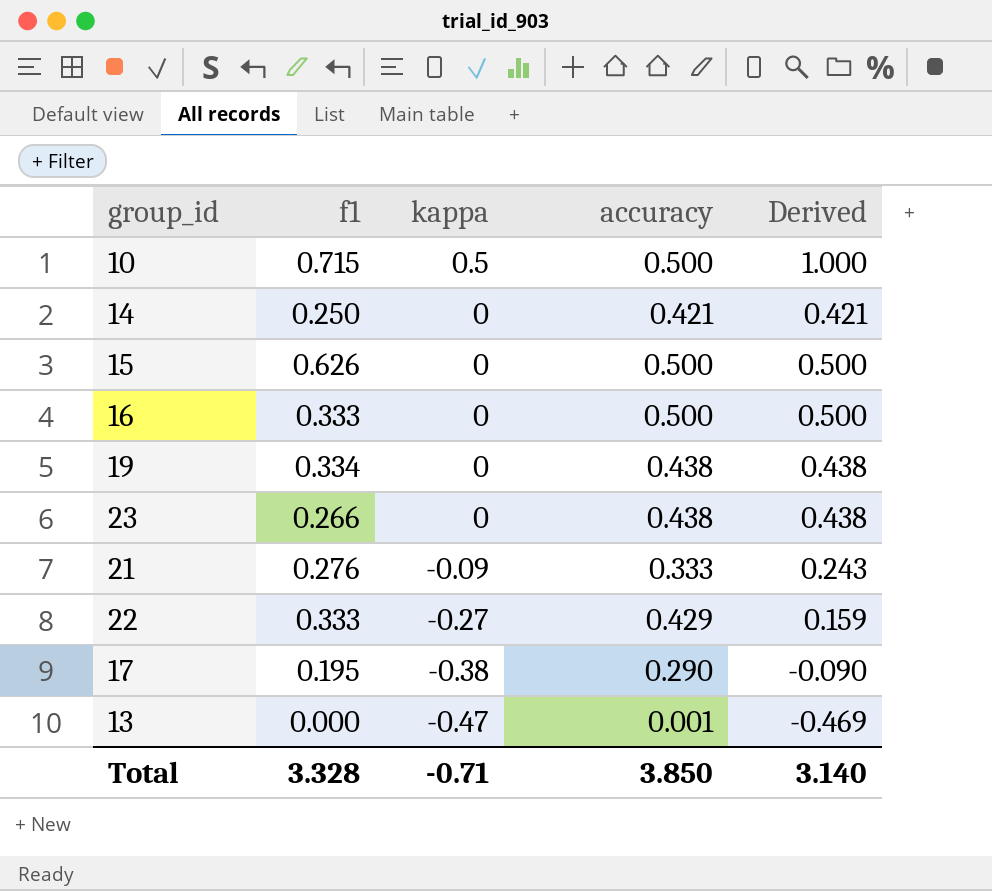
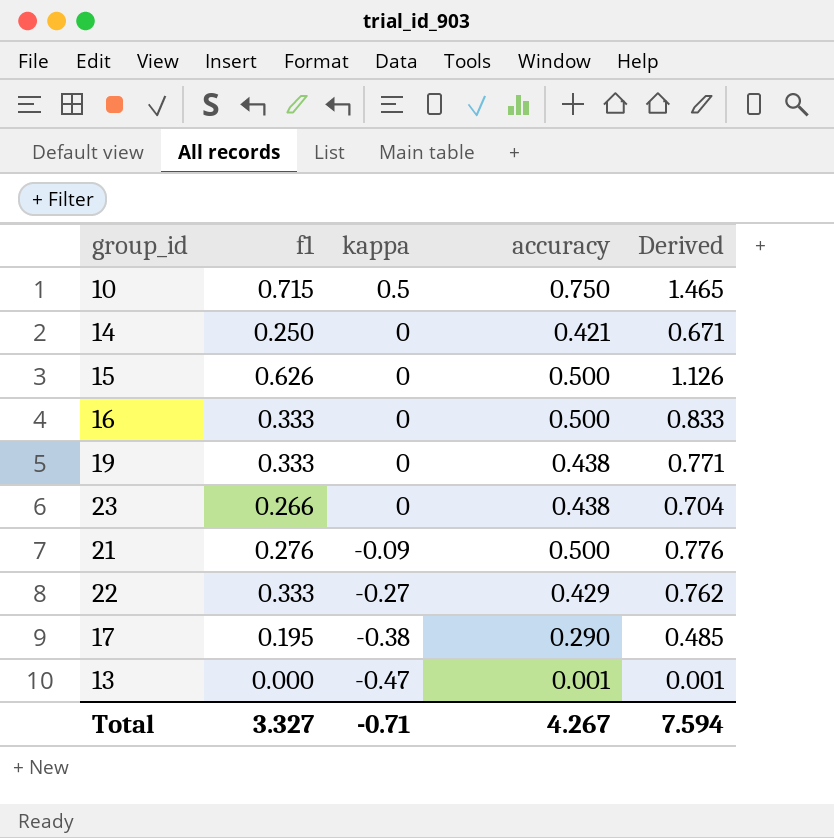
column Derived | formula: [kappa] + [accuracy] -> [f1] + [accuracy]
10 | accuracy: 0.500 -> 0.750
19 | f1: 0.334 -> 0.333
21 | accuracy: 0.333 -> 0.500
Total | f1: 3.328 -> 3.327
Total | accuracy: 3.850 -> 4.267
Total | Derived: 3.140 -> 7.594

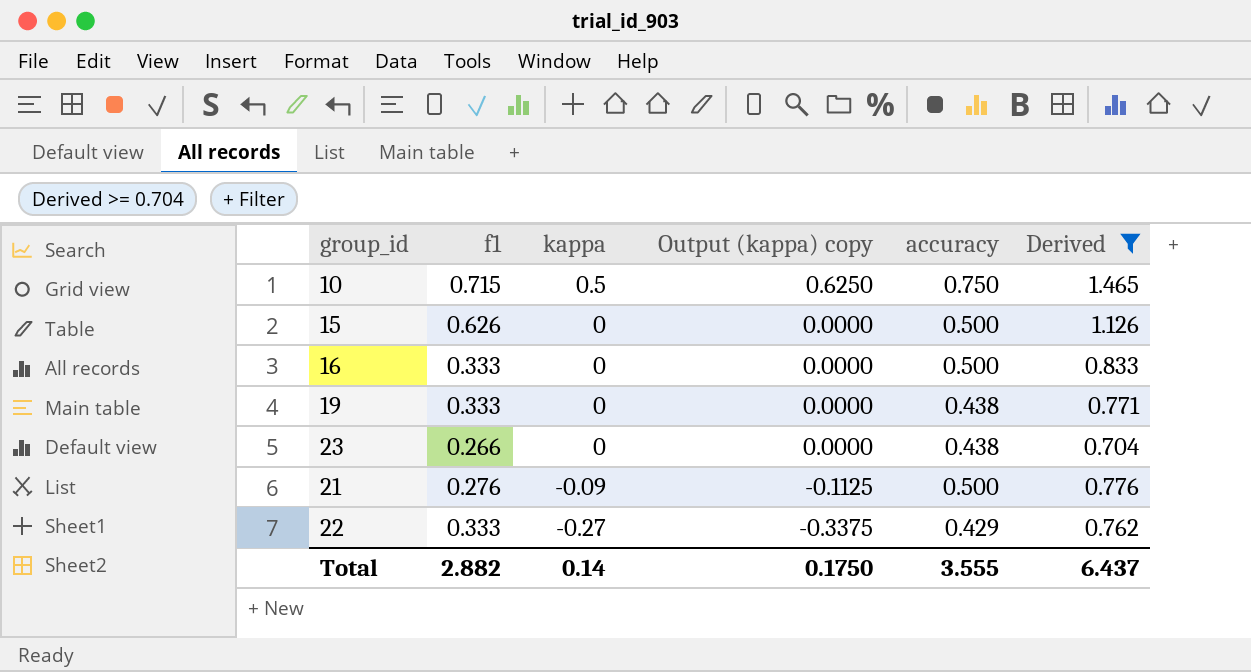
filter: none -> Derived >= 0.704
column Output (kappa) copy | formula: none -> [kappa] * 1.25
Total | f1: 3.327 -> 2.882
Total | kappa: -0.71 -> 0.14
Total | accuracy: 4.267 -> 3.555
Total | Derived: 7.594 -> 6.437

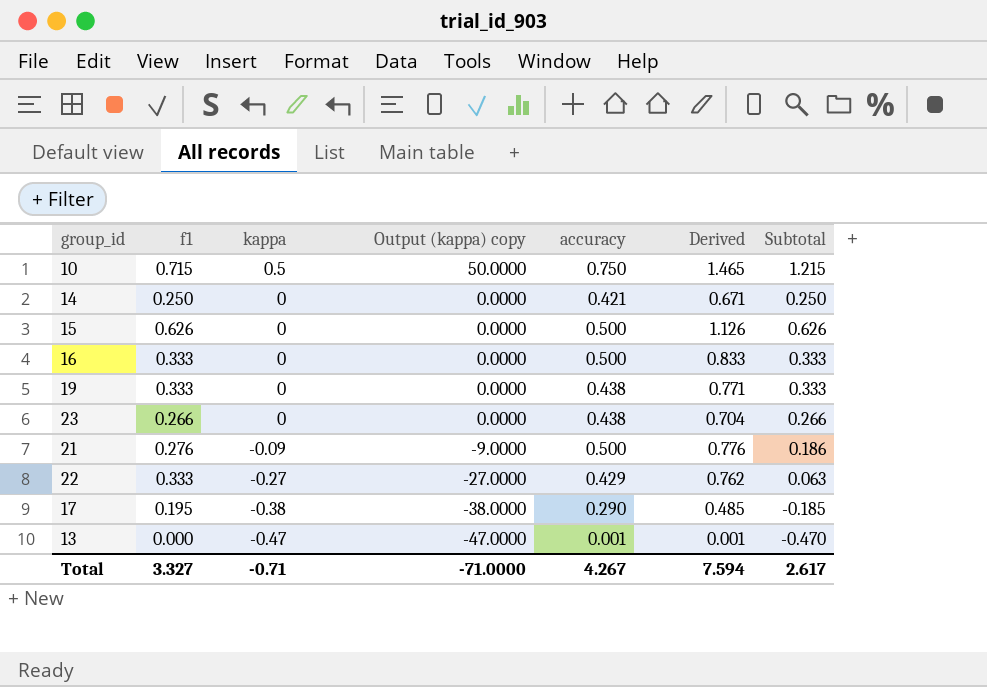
filter: Derived >= 0.704 -> none
column Output (kappa) copy | formula: [kappa] * 1.25 -> [kappa] * 100
column Subtotal | formula: none -> [f1] + [kappa]
Total | f1: 2.882 -> 3.327
Total | kappa: 0.14 -> -0.71
Total | Output (kappa) copy: 0.1750 -> -71.0000
Total | accuracy: 3.555 -> 4.267
Total | Derived: 6.437 -> 7.594

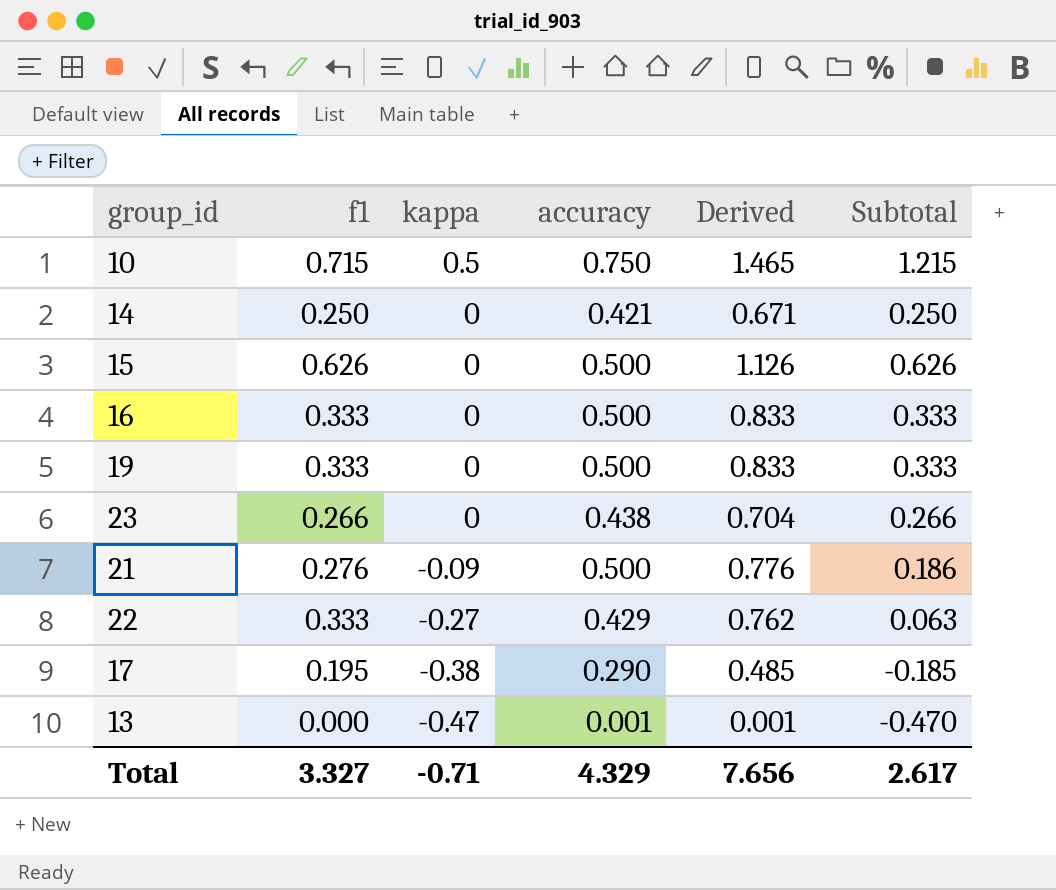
column Output (kappa) copy | formula: [kappa] * 100 -> none
19 | accuracy: 0.438 -> 0.500
19 | Derived: 0.771 -> 0.833
Total | accuracy: 4.267 -> 4.329
Total | Derived: 7.594 -> 7.656

